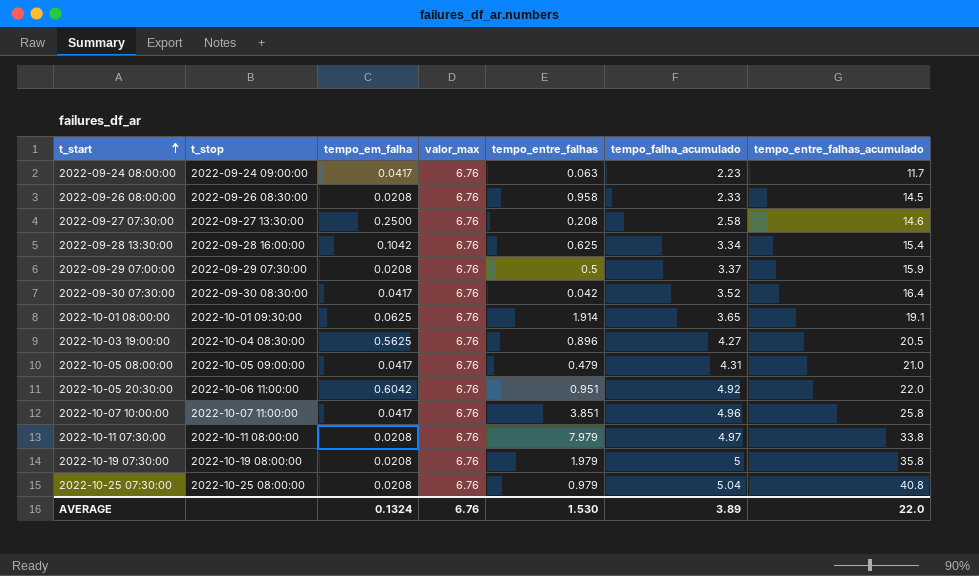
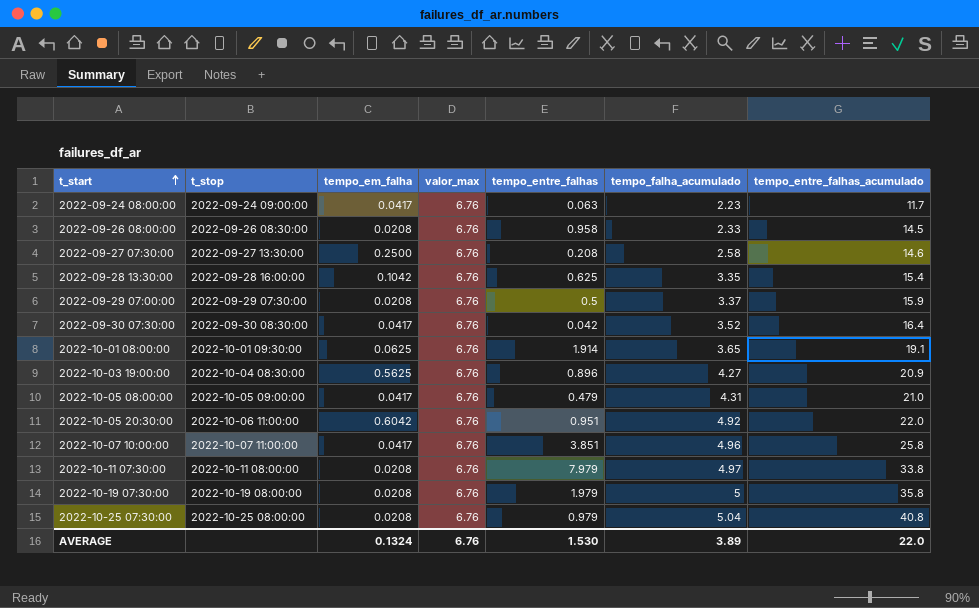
2022-09-28 13:30:00 | tempo_falha_acumulado: 3.34 -> 3.35
2022-10-03 19:00:00 | tempo_entre_falhas_acumulado: 20.5 -> 20.9

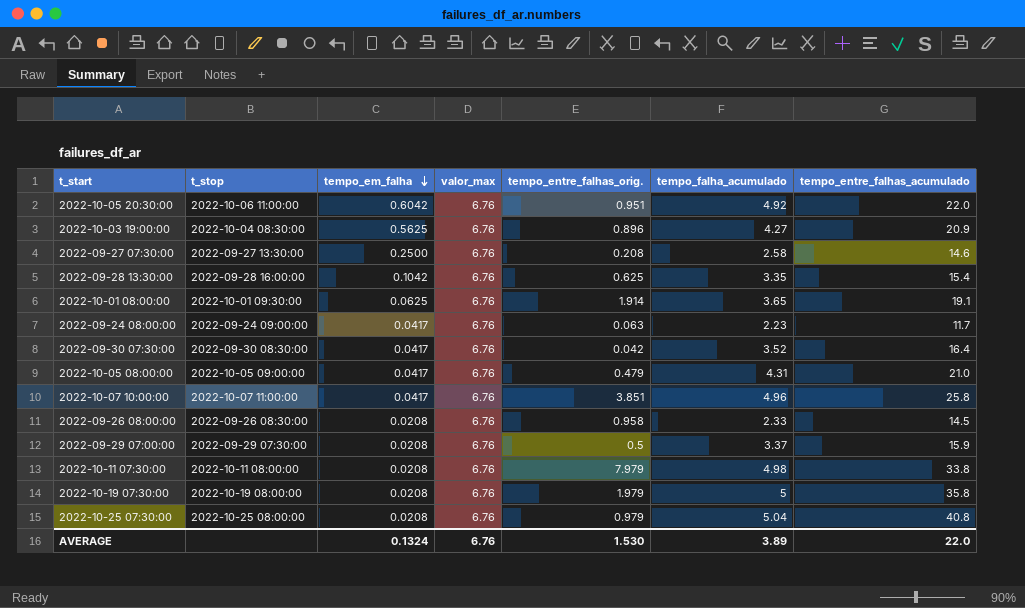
row order: t_start ascending -> tempo_em_falha descending
column name: tempo_entre_falhas -> tempo_entre_falhas_orig.
2022-10-11 07:30:00 | tempo_falha_acumulado: 4.97 -> 4.98

